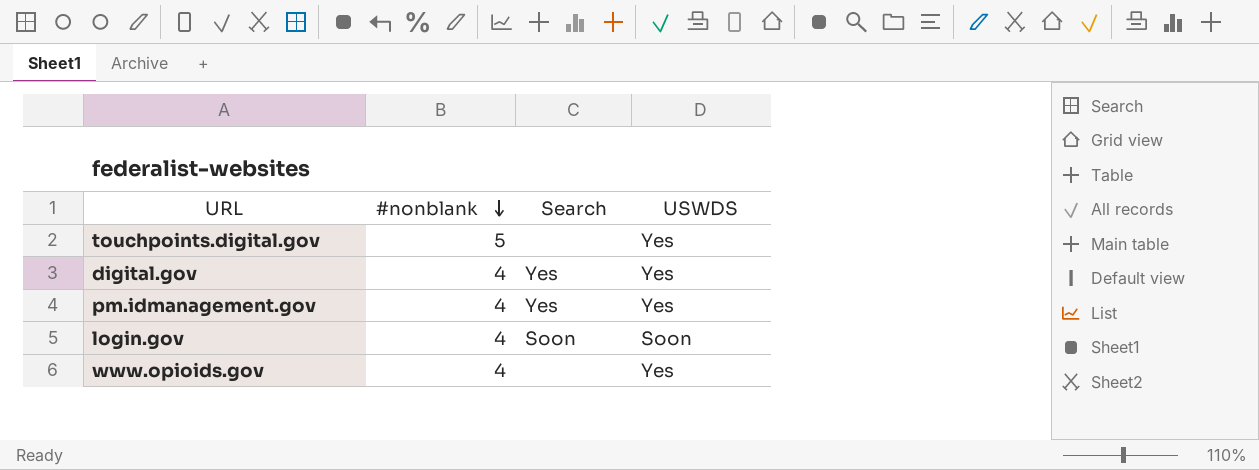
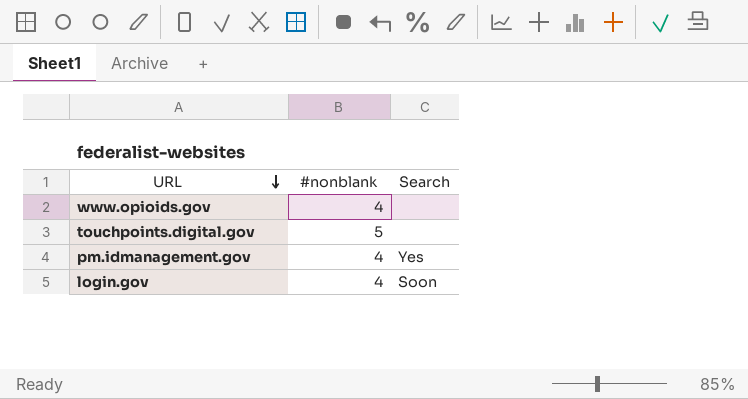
row order: #nonblank descending -> URL descending
column USWDS | position: 4 -> none
row digital.gov: 4 | Yes | Yes -> none

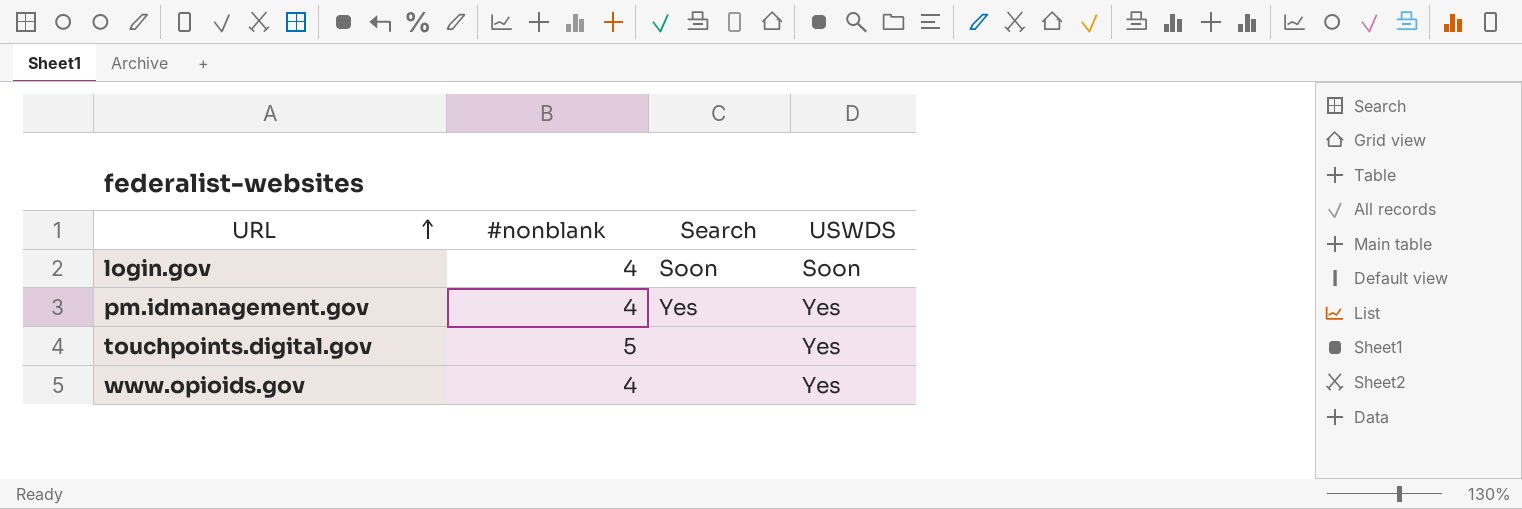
row order: URL descending -> URL ascending
column USWDS | position: none -> 4

